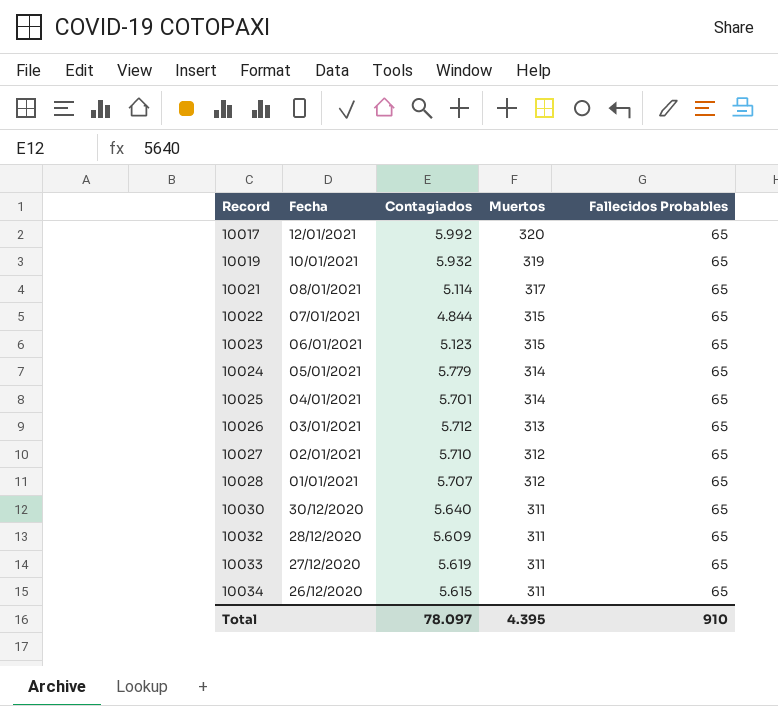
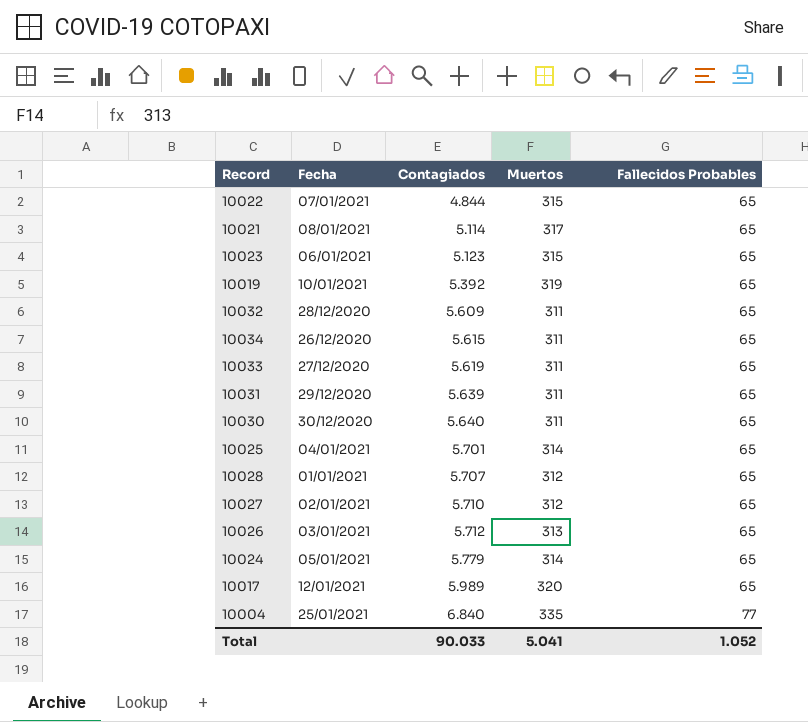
row order: Record ascending -> Contagiados ascending
10019 | Contagiados: 5.932 -> 5.392
row 10031: none -> 29/12/2020 | 5.639 | 311 | 65
10017 | Contagiados: 5.992 -> 5.989
row 10004: none -> 25/01/2021 | 6.840 | 335 | 77
Total | Contagiados: 78.097 -> 90.033
Total | Muertos: 4.395 -> 5.041
Total | Fallecidos Probables: 910 -> 1.052

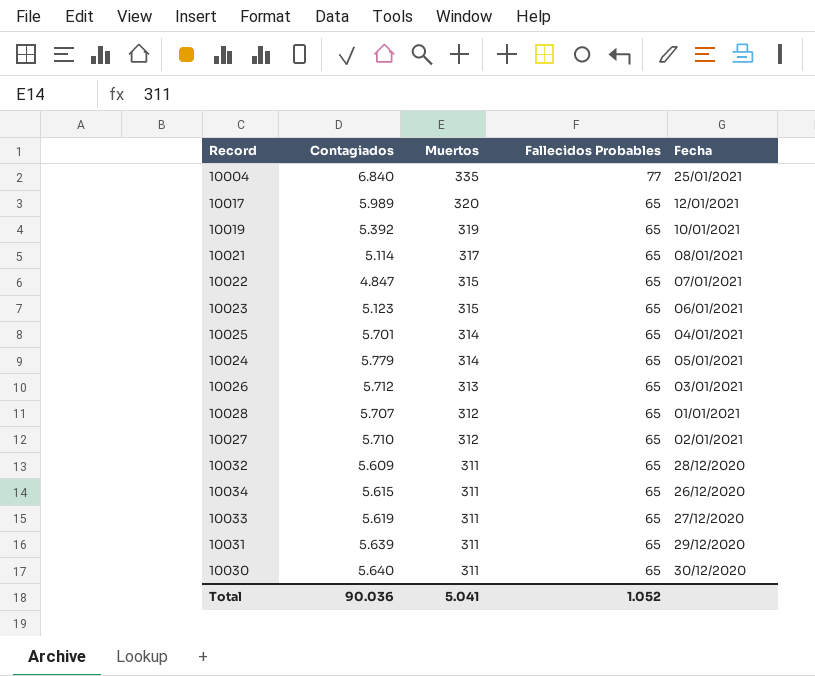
row order: Contagiados ascending -> Muertos descending
column Fecha | position: 2 -> 5
10022 | Contagiados: 4.844 -> 4.847
Total | Contagiados: 90.033 -> 90.036

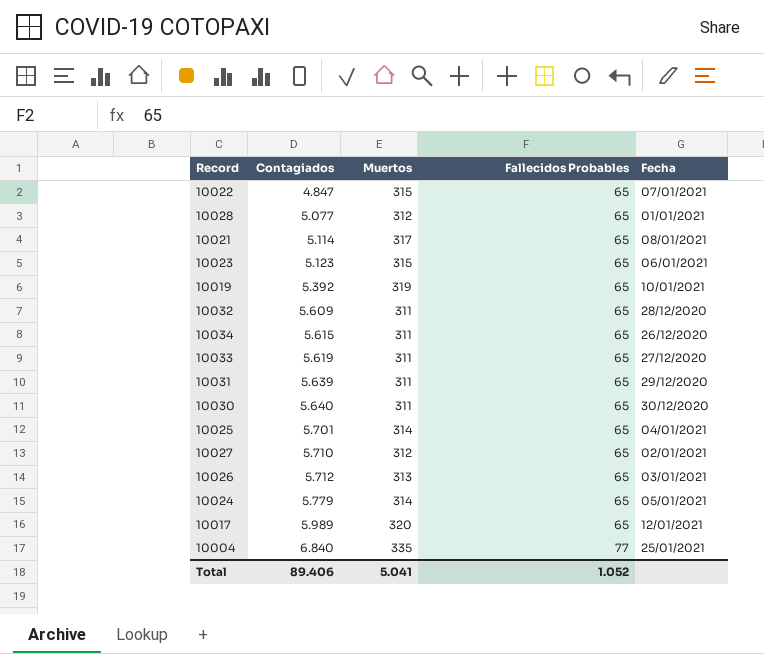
row order: Muertos descending -> Contagiados ascending
10028 | Contagiados: 5.707 -> 5.077
Total | Contagiados: 90.036 -> 89.406

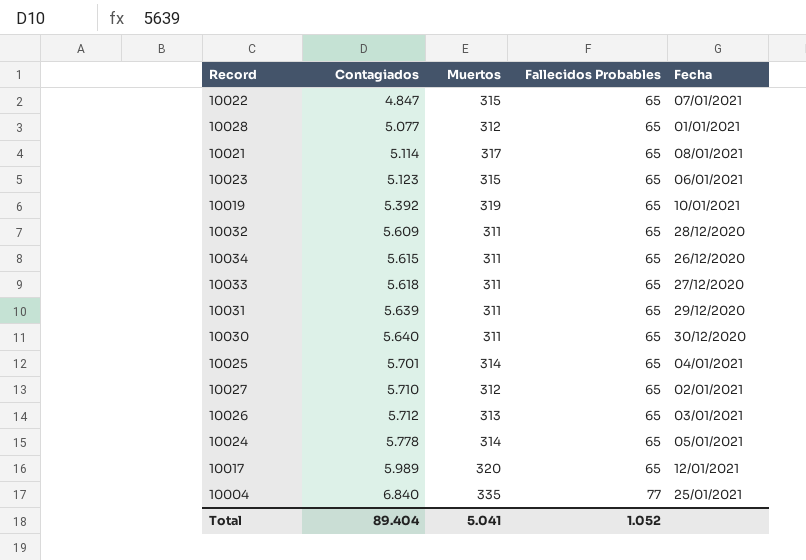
10033 | Contagiados: 5.619 -> 5.618
10024 | Contagiados: 5.779 -> 5.778
Total | Contagiados: 89.406 -> 89.404

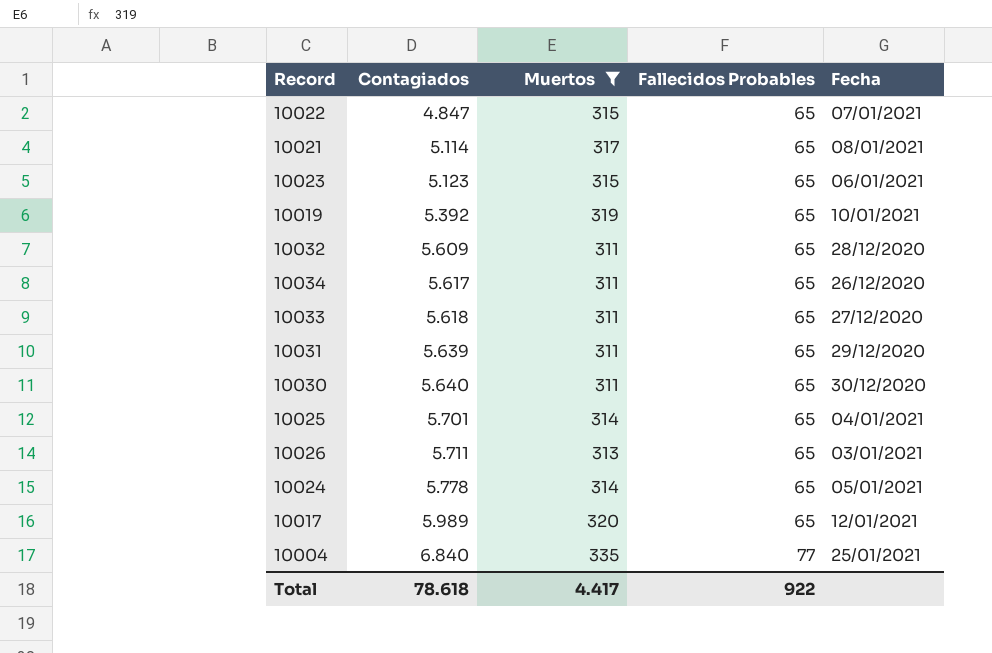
filter: none -> Muertos != 312
10034 | Contagiados: 5.615 -> 5.617
10026 | Contagiados: 5.712 -> 5.711
Total | Contagiados: 89.404 -> 78.618
Total | Muertos: 5.041 -> 4.417
Total | Fallecidos Probables: 1.052 -> 922

